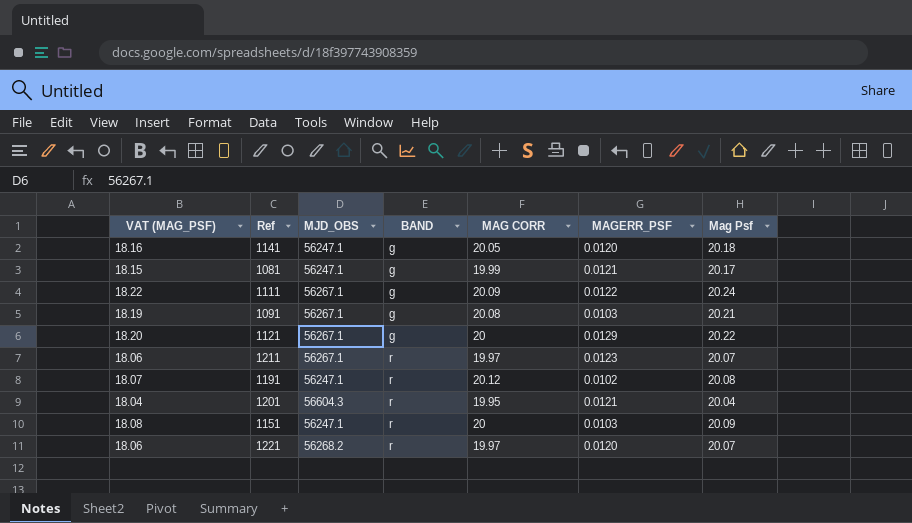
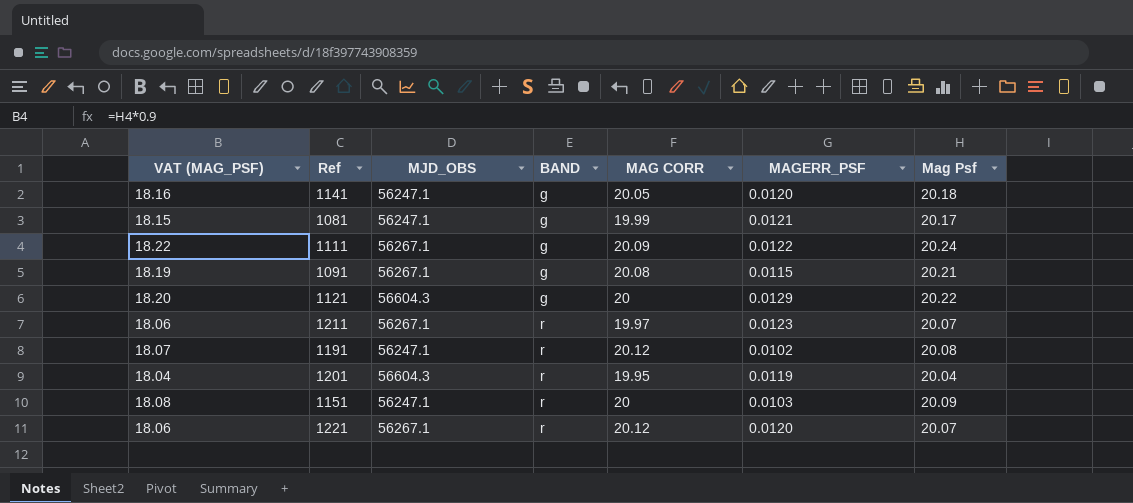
1091 | MAGERR_PSF: 0.0103 -> 0.0115
1121 | MJD_OBS: 56267.1 -> 56604.3
1201 | MAGERR_PSF: 0.0121 -> 0.0119
1221 | MJD_OBS: 56268.2 -> 56267.1
1221 | MAG CORR: 19.97 -> 20.12

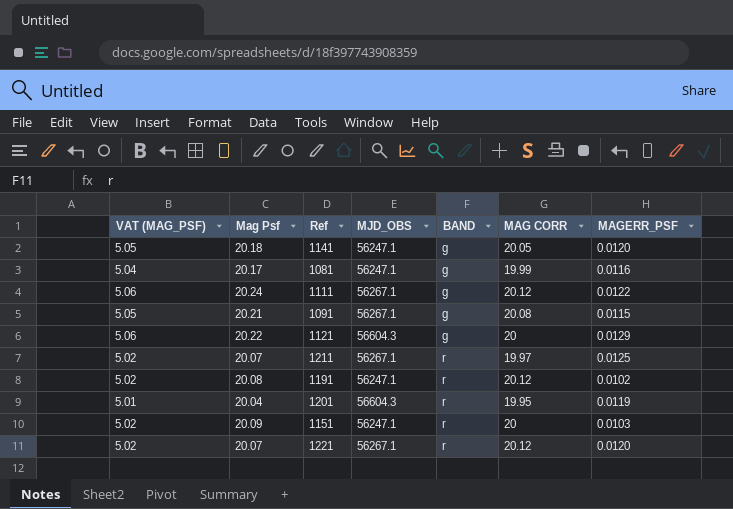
column VAT (MAG_PSF) | formula: [Mag Psf] * 0.9 -> [Mag Psf] * 0.25
column Mag Psf | position: 7 -> 2
1081 | MAGERR_PSF: 0.0121 -> 0.0116
1111 | MAG CORR: 20.09 -> 20.12
1211 | MAGERR_PSF: 0.0123 -> 0.0125

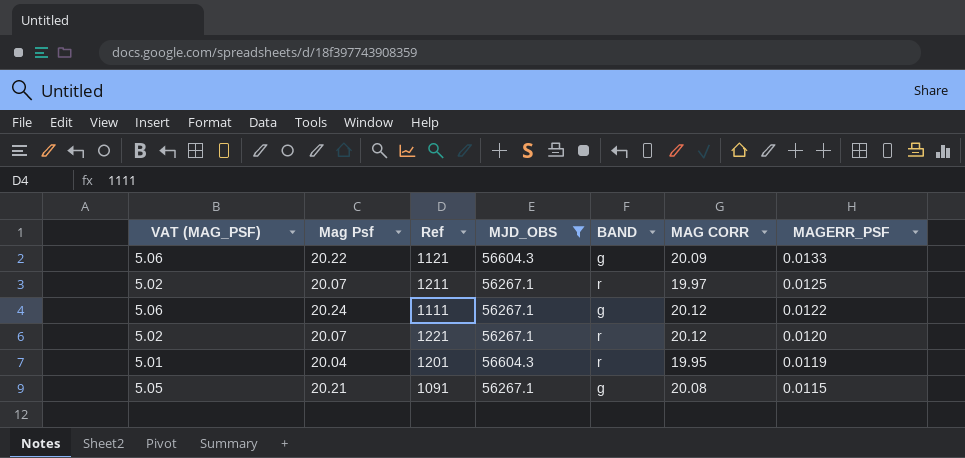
filter: none -> MJD_OBS != 56247.1
row order: BAND ascending -> MAGERR_PSF descending
1121 | MAG CORR: 20 -> 20.09
1121 | MAGERR_PSF: 0.0129 -> 0.0133

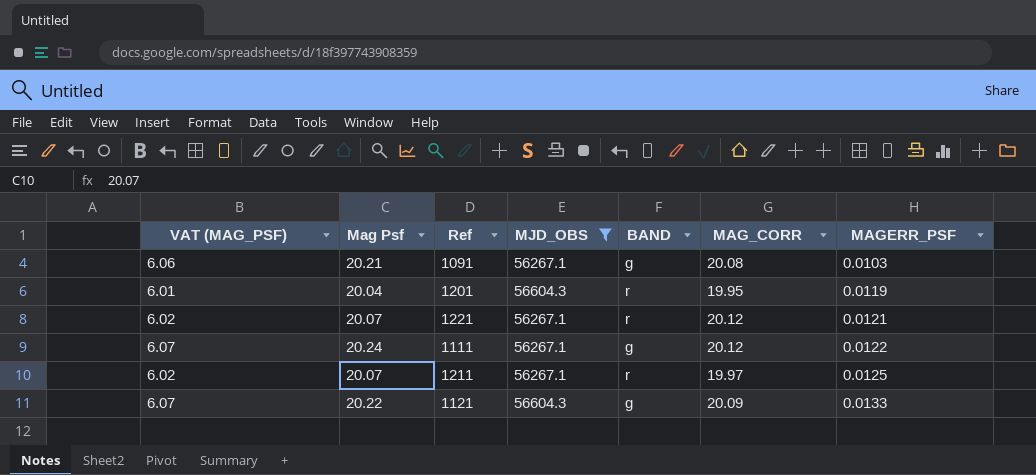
row order: MAGERR_PSF descending -> MAGERR_PSF ascending
column VAT (MAG_PSF) | formula: [Mag Psf] * 0.25 -> [Mag Psf] * 0.3
column name: MAG CORR -> MAG_CORR
1091 | MAGERR_PSF: 0.0115 -> 0.0103
1221 | MAGERR_PSF: 0.0120 -> 0.0121

